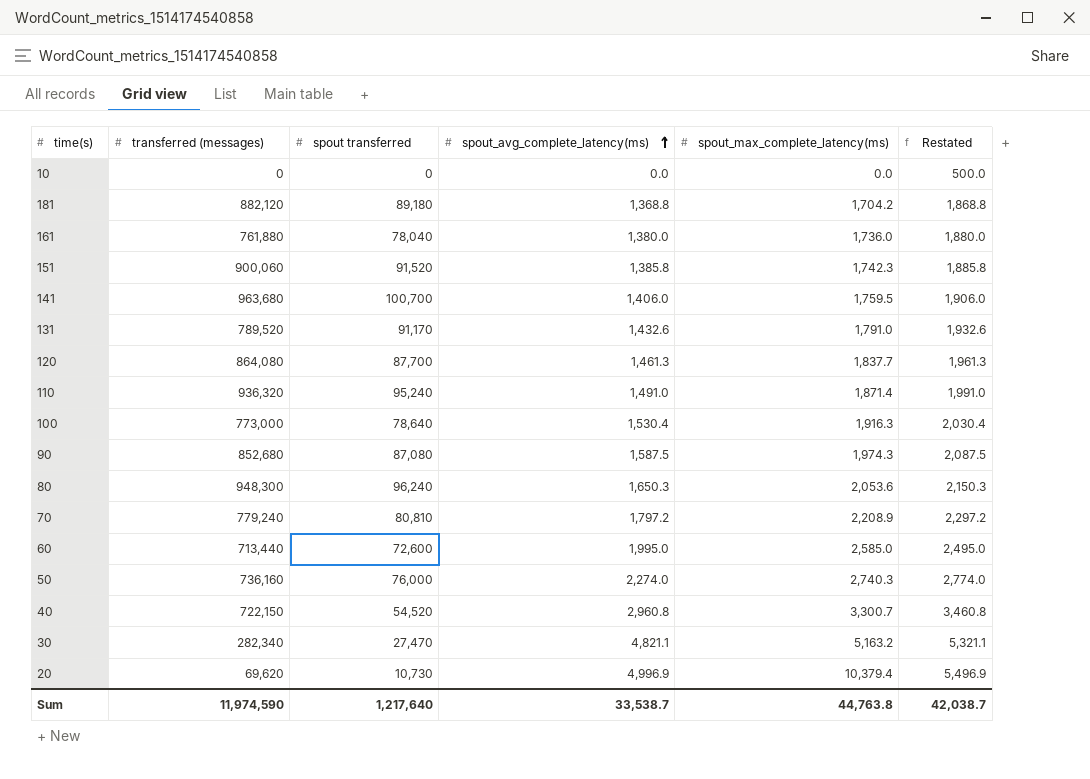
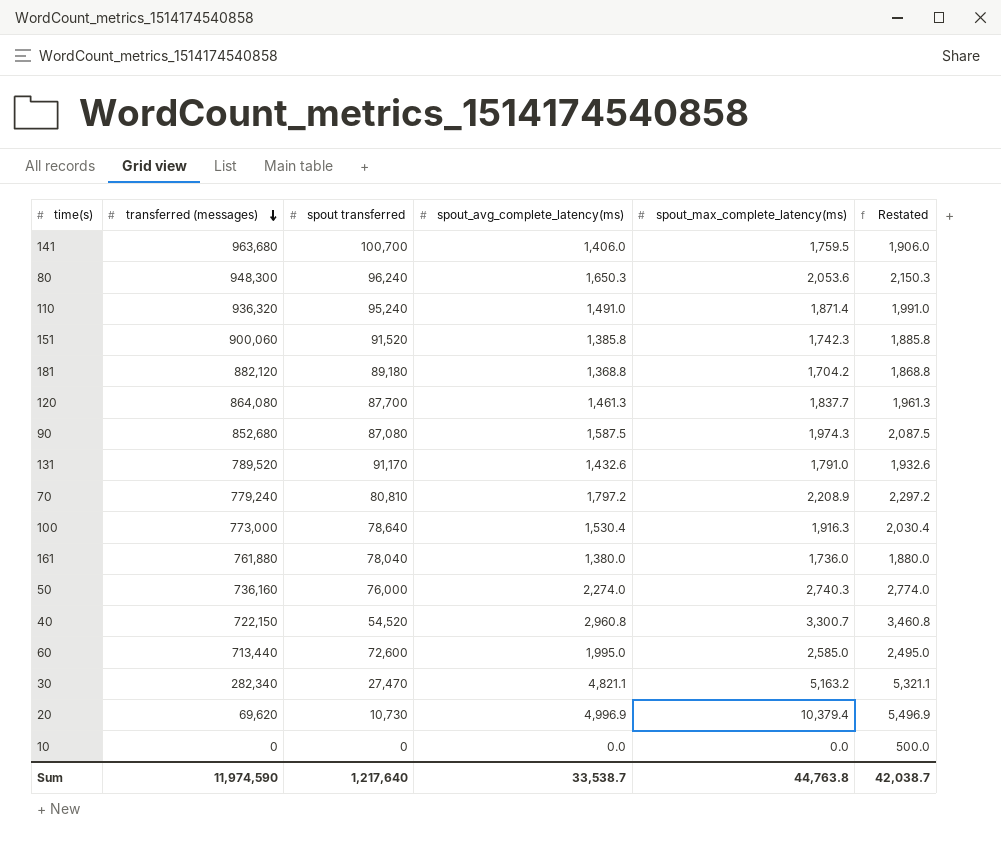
row order: spout_avg_complete_latency(ms) ascending -> transferred (messages) descending

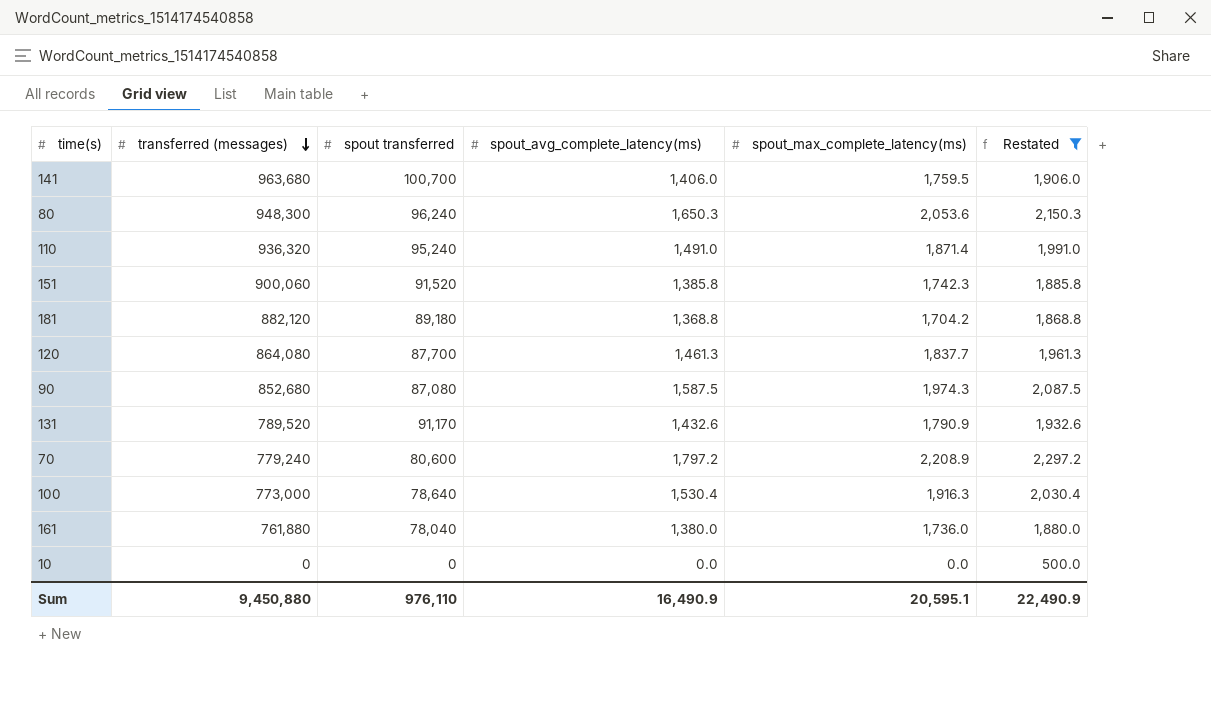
filter: none -> Restated <= 2,297.2
131 | spout_max_complete_latency(ms): 1,791.0 -> 1,790.9
70 | spout transferred: 80,810 -> 80,600
Sum | transferred (messages): 11,974,590 -> 9,450,880
Sum | spout transferred: 1,217,640 -> 976,110
Sum | spout_avg_complete_latency(ms): 33,538.7 -> 16,490.9
Sum | spout_max_complete_latency(ms): 44,763.8 -> 20,595.1
Sum | Restated: 42,038.7 -> 22,490.9

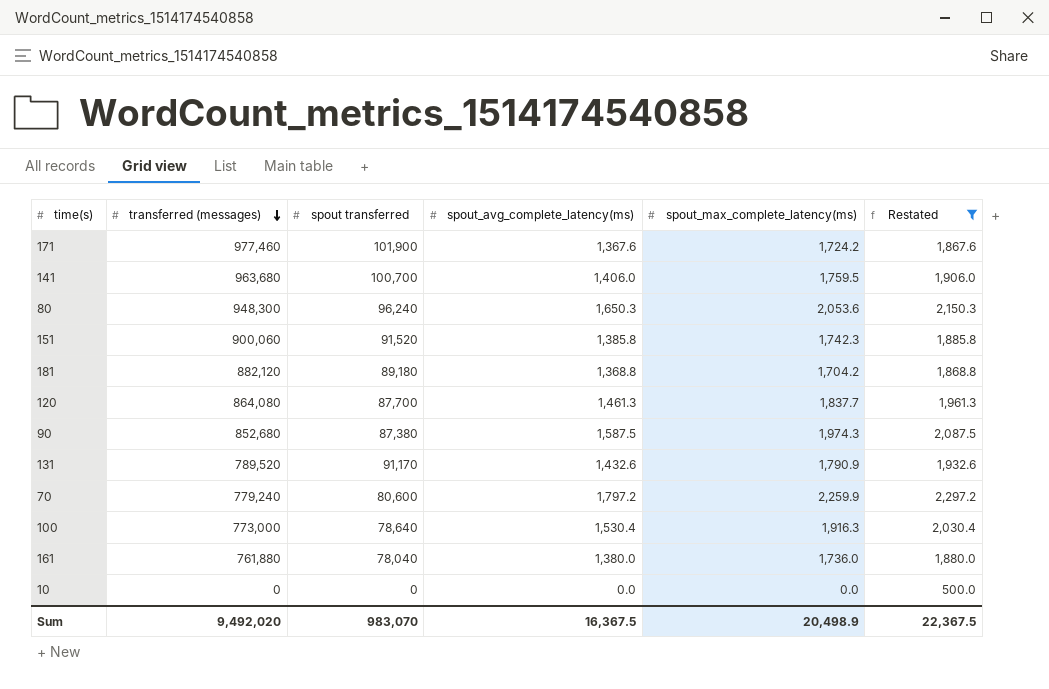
row 110: 936,320 | 95,240 | 1,491.0 | 1,871.4 | 1,991.0 -> none
row 171: none -> 977,460 | 101,900 | 1,367.6 | 1,724.2 | 1,867.6
90 | spout transferred: 87,080 -> 87,380
70 | spout_max_complete_latency(ms): 2,208.9 -> 2,259.9
Sum | transferred (messages): 9,450,880 -> 9,492,020
Sum | spout transferred: 976,110 -> 983,070
Sum | spout_avg_complete_latency(ms): 16,490.9 -> 16,367.5
Sum | spout_max_complete_latency(ms): 20,595.1 -> 20,498.9
Sum | Restated: 22,490.9 -> 22,367.5

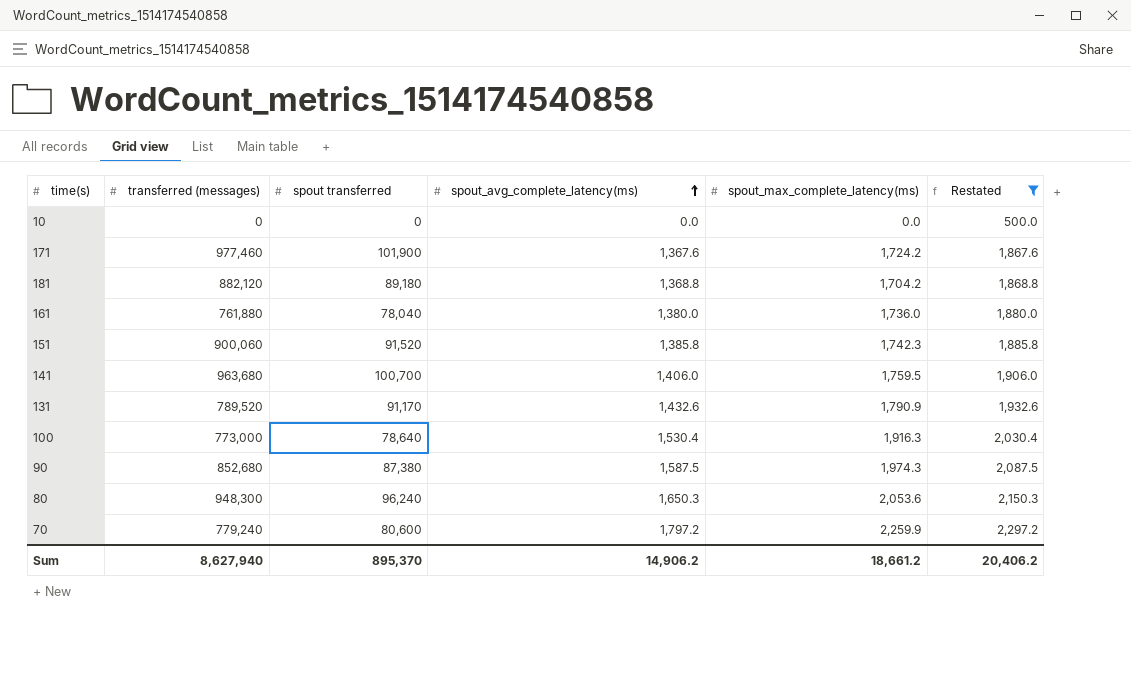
row order: transferred (messages) descending -> spout_avg_complete_latency(ms) ascending
row 120: 864,080 | 87,700 | 1,461.3 | 1,837.7 | 1,961.3 -> none
Sum | transferred (messages): 9,492,020 -> 8,627,940
Sum | spout transferred: 983,070 -> 895,370
Sum | spout_avg_complete_latency(ms): 16,367.5 -> 14,906.2
Sum | spout_max_complete_latency(ms): 20,498.9 -> 18,661.2
Sum | Restated: 22,367.5 -> 20,406.2

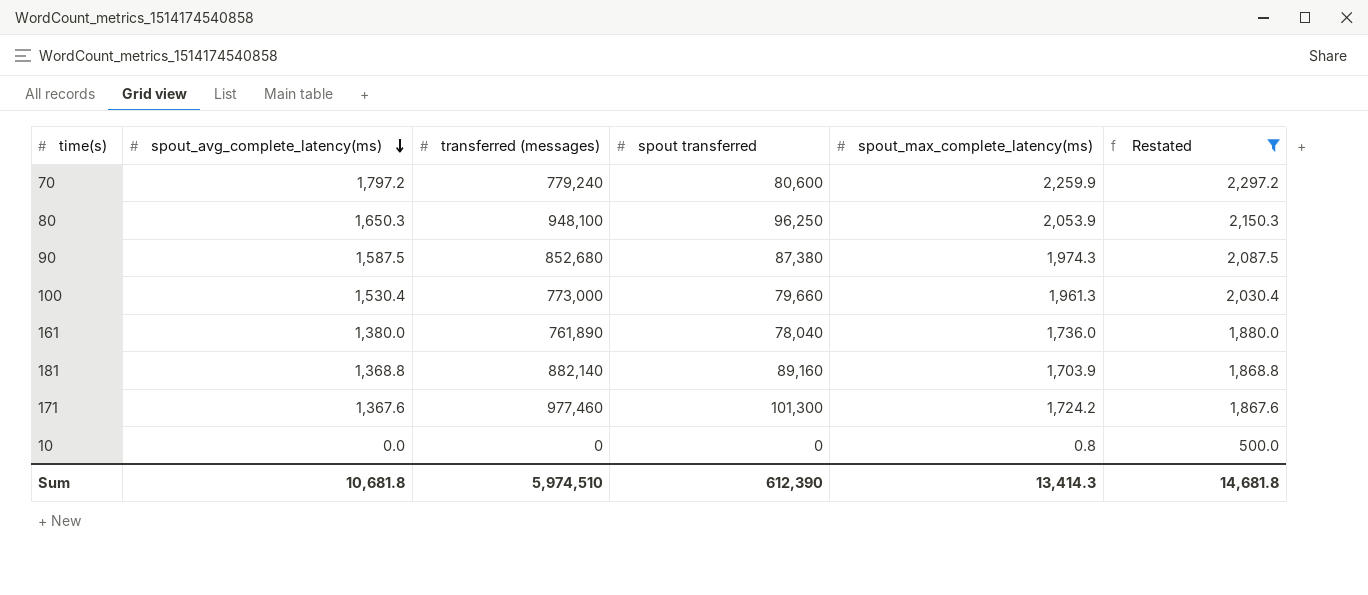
row order: spout_avg_complete_latency(ms) ascending -> spout_avg_complete_latency(ms) descending
column spout_avg_complete_latency(ms) | position: 4 -> 2
row 151: 900,060 | 91,520 | 1,385.8 | 1,742.3 | 1,885.8 -> none
row 141: 963,680 | 100,700 | 1,406.0 | 1,759.5 | 1,906.0 -> none
row 131: 789,520 | 91,170 | 1,432.6 | 1,790.9 | 1,932.6 -> none
80 | transferred (messages): 948,300 -> 948,100
80 | spout transferred: 96,240 -> 96,250
80 | spout_max_complete_latency(ms): 2,053.6 -> 2,053.9
100 | spout transferred: 78,640 -> 79,660
100 | spout_max_complete_latency(ms): 1,916.3 -> 1,961.3
161 | transferred (messages): 761,880 -> 761,890
181 | transferred (messages): 882,120 -> 882,140
181 | spout transferred: 89,180 -> 89,160
181 | spout_max_complete_latency(ms): 1,704.2 -> 1,703.9
171 | spout transferred: 101,900 -> 101,300
10 | spout_max_complete_latency(ms): 0.0 -> 0.8
Sum | spout_avg_complete_latency(ms): 14,906.2 -> 10,681.8
Sum | transferred (messages): 8,627,940 -> 5,974,510
Sum | spout transferred: 895,370 -> 612,390
Sum | spout_max_complete_latency(ms): 18,661.2 -> 13,414.3
Sum | Restated: 20,406.2 -> 14,681.8

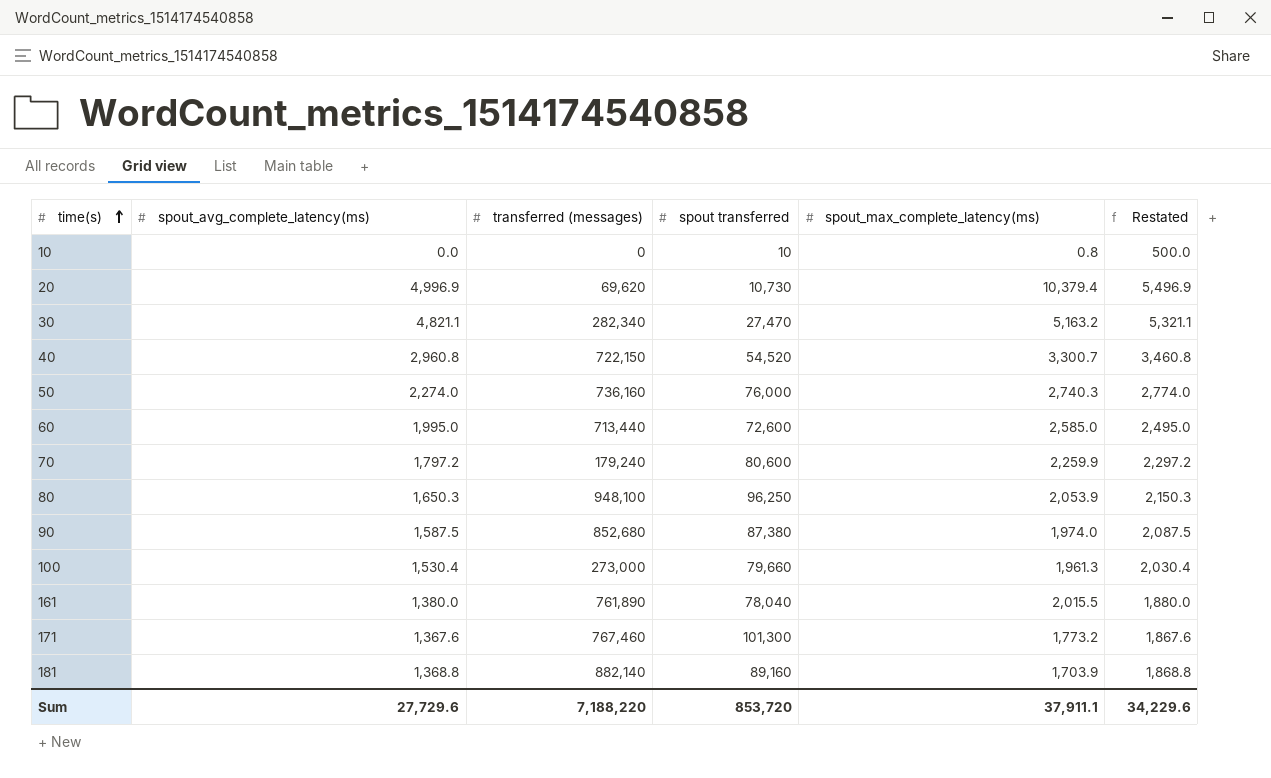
filter: Restated <= 2,297.2 -> none
row order: spout_avg_complete_latency(ms) descending -> time(s) ascending
10 | spout transferred: 0 -> 10
70 | transferred (messages): 779,240 -> 179,240
90 | spout_max_complete_latency(ms): 1,974.3 -> 1,974.0
100 | transferred (messages): 773,000 -> 273,000
161 | spout_max_complete_latency(ms): 1,736.0 -> 2,015.5
171 | transferred (messages): 977,460 -> 767,460
171 | spout_max_complete_latency(ms): 1,724.2 -> 1,773.2
Sum | spout_avg_complete_latency(ms): 10,681.8 -> 27,729.6
Sum | transferred (messages): 5,974,510 -> 7,188,220
Sum | spout transferred: 612,390 -> 853,720
Sum | spout_max_complete_latency(ms): 13,414.3 -> 37,911.1
Sum | Restated: 14,681.8 -> 34,229.6

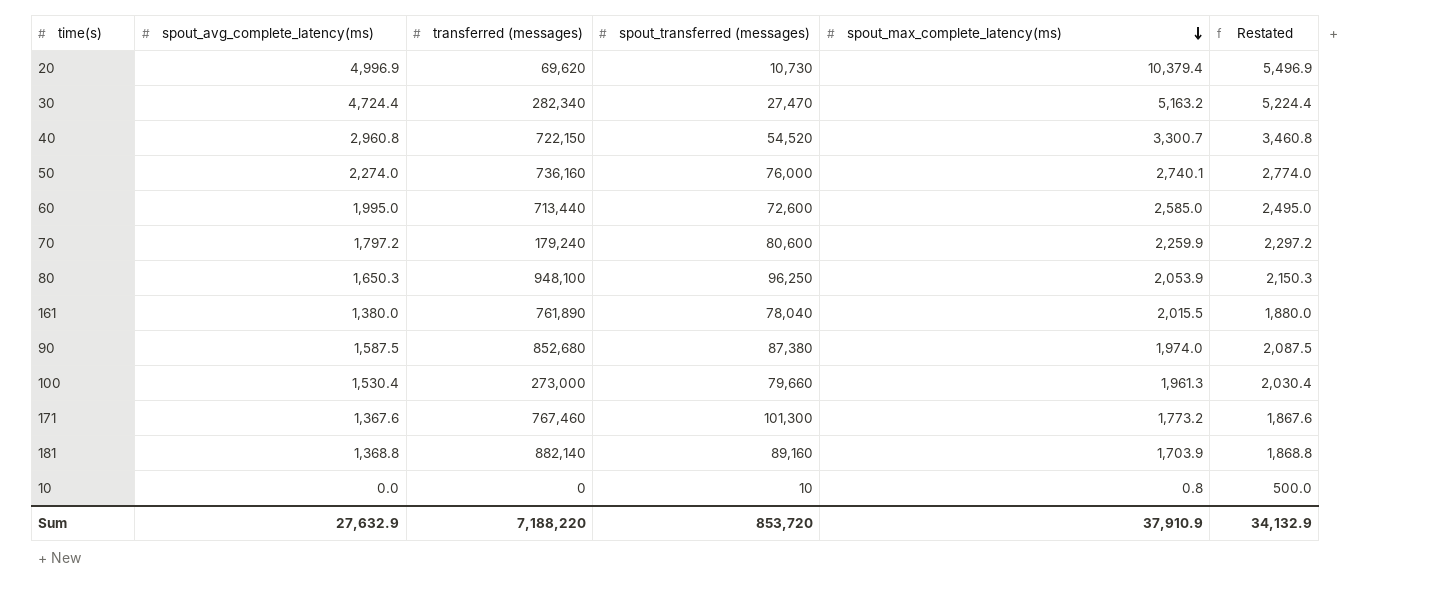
row order: time(s) ascending -> spout_max_complete_latency(ms) descending
column name: spout transferred -> spout_transferred (messages)
30 | spout_avg_complete_latency(ms): 4,821.1 -> 4,724.4
30 | Restated: 5,321.1 -> 5,224.4
50 | spout_max_complete_latency(ms): 2,740.3 -> 2,740.1
Sum | spout_avg_complete_latency(ms): 27,729.6 -> 27,632.9
Sum | spout_max_complete_latency(ms): 37,911.1 -> 37,910.9
Sum | Restated: 34,229.6 -> 34,132.9

